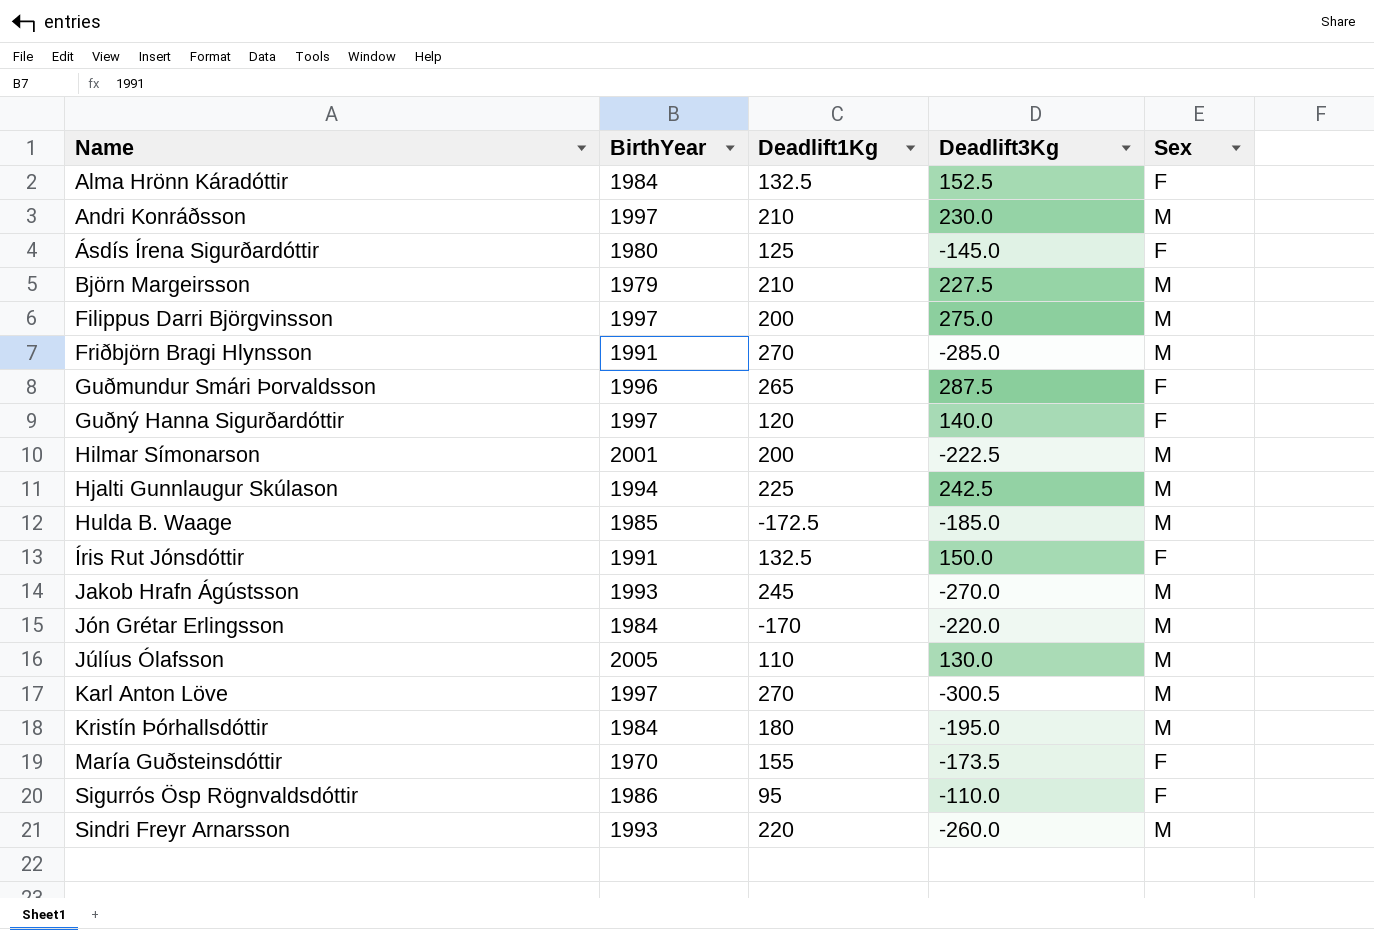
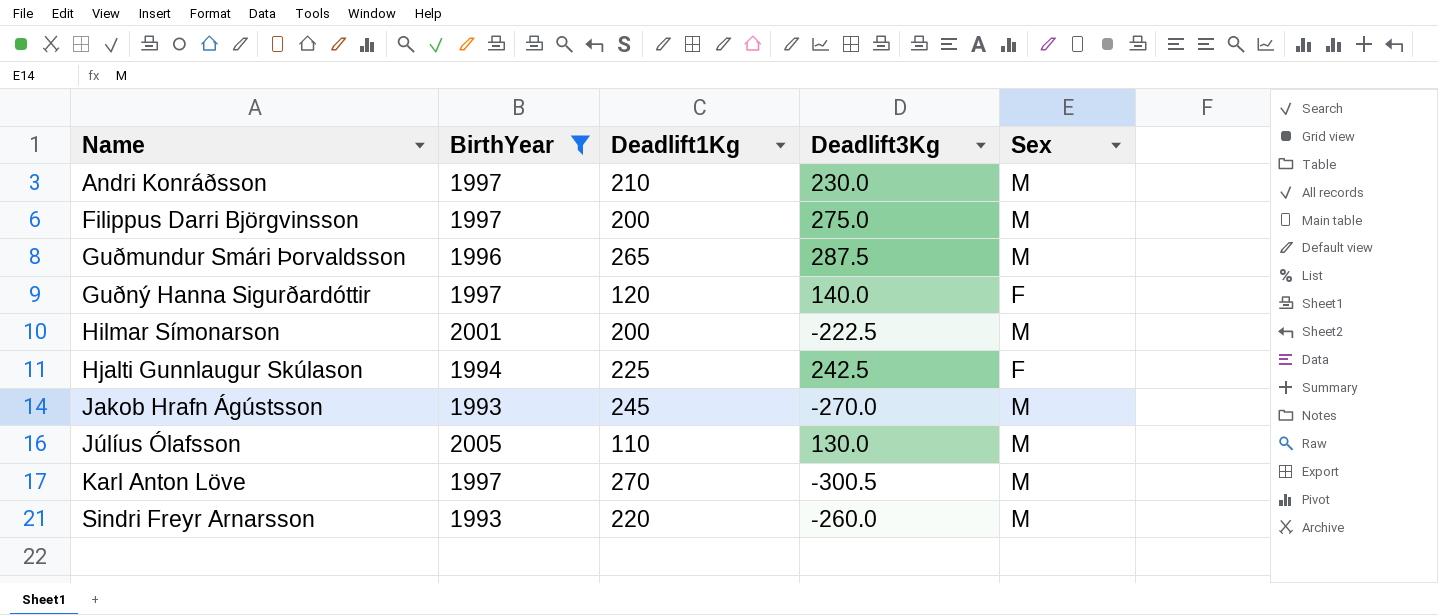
filter: none -> BirthYear >= 1993
Guðmundur Smári Þorvaldsson | Sex: F -> M
Hjalti Gunnlaugur Skúlason | Sex: M -> F

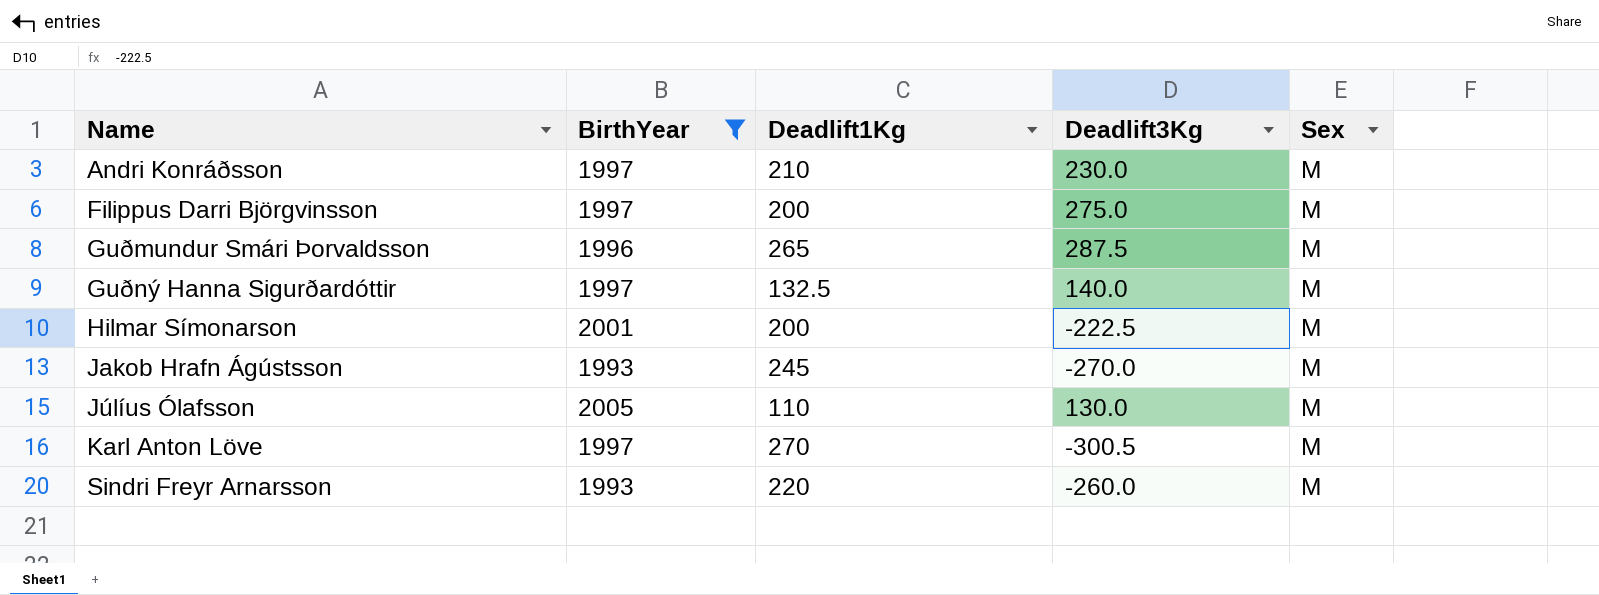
row Hjalti Gunnlaugur Skúlason: 1994 | 225 | 242.5 | F -> none
Guðný Hanna Sigurðardóttir | Deadlift1Kg: 120 -> 132.5
Guðný Hanna Sigurðardóttir | Sex: F -> M

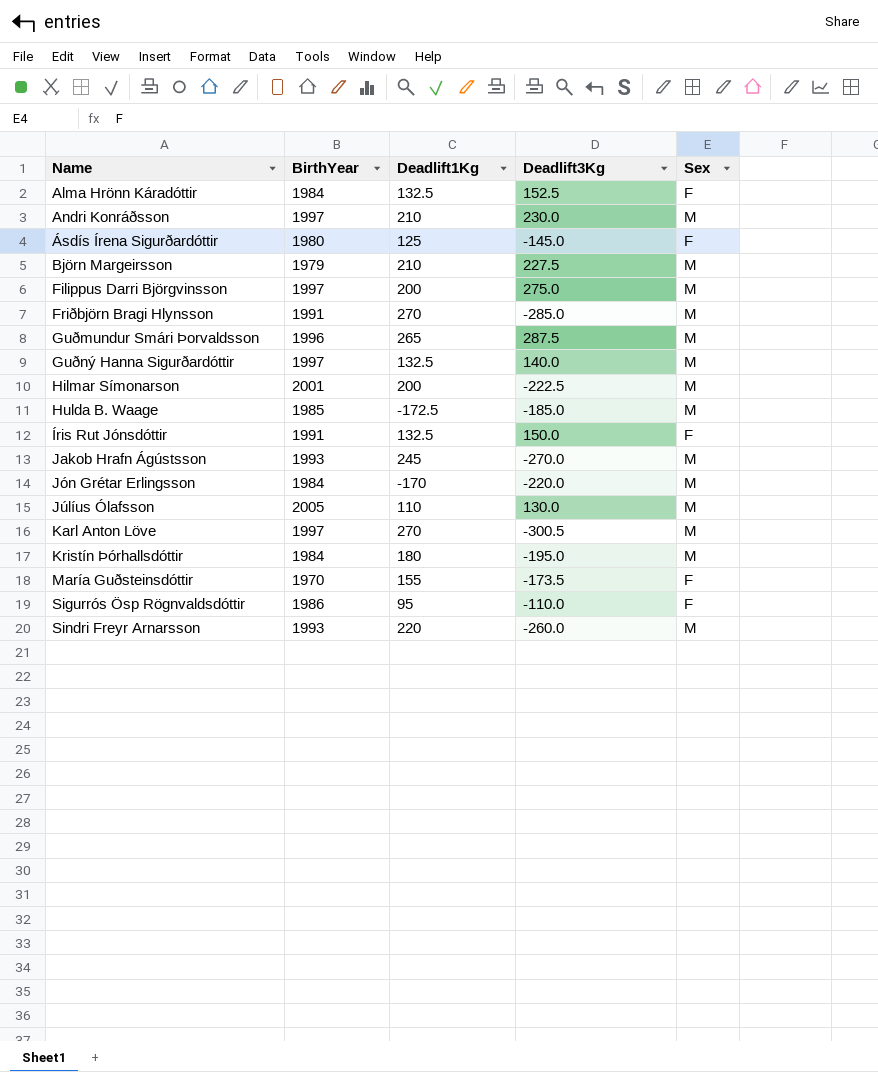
filter: BirthYear >= 1993 -> none

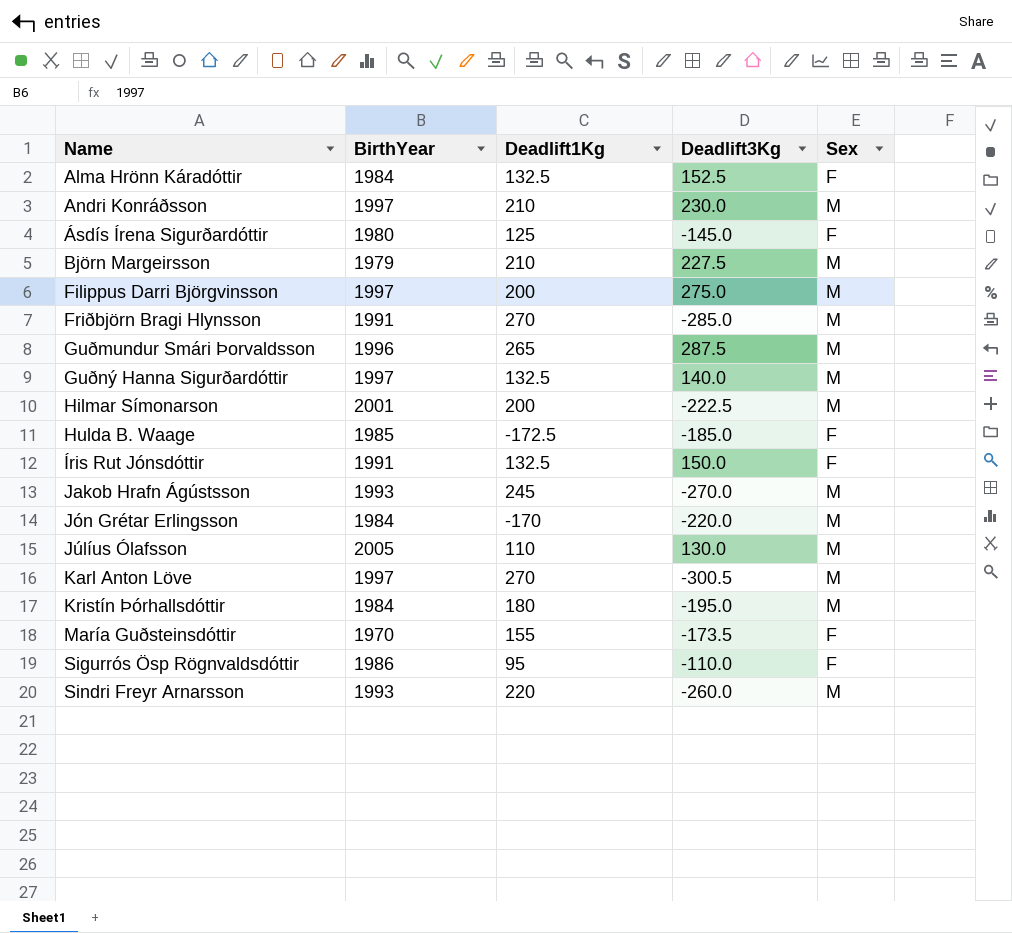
Hulda B. Waage | Sex: M -> F

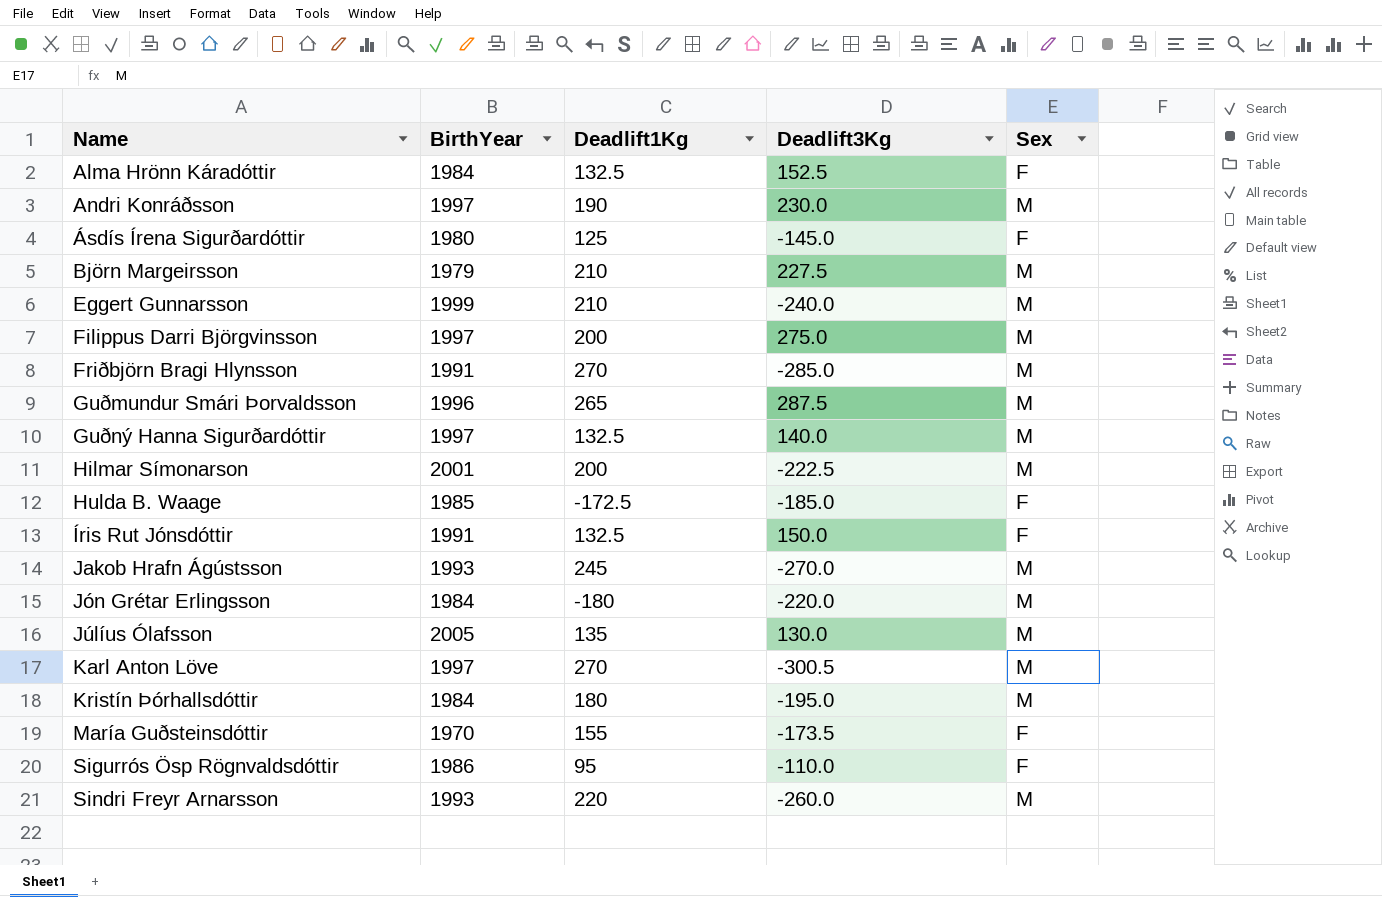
Andri Konráðsson | Deadlift1Kg: 210 -> 190
row Eggert Gunnarsson: none -> 1999 | 210 | -240.0 | M
Jón Grétar Erlingsson | Deadlift1Kg: -170 -> -180
Júlíus Ólafsson | Deadlift1Kg: 110 -> 135

